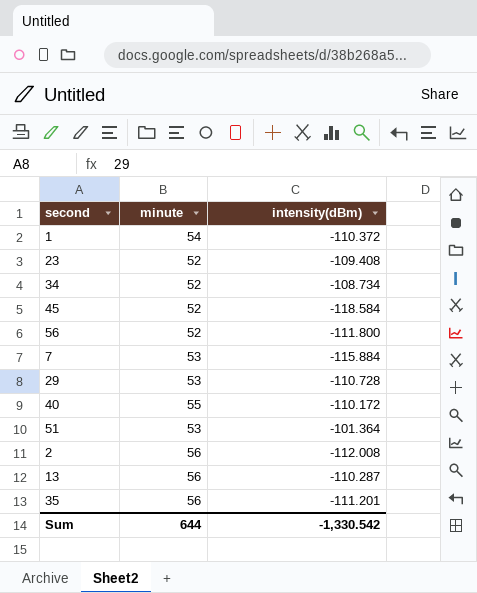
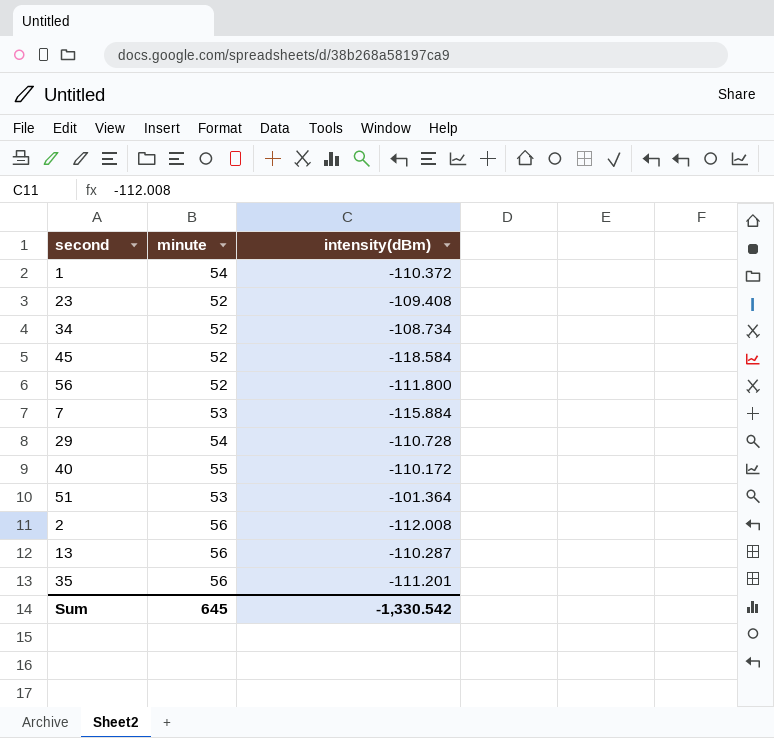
29 | minute: 53 -> 54
Sum | minute: 644 -> 645

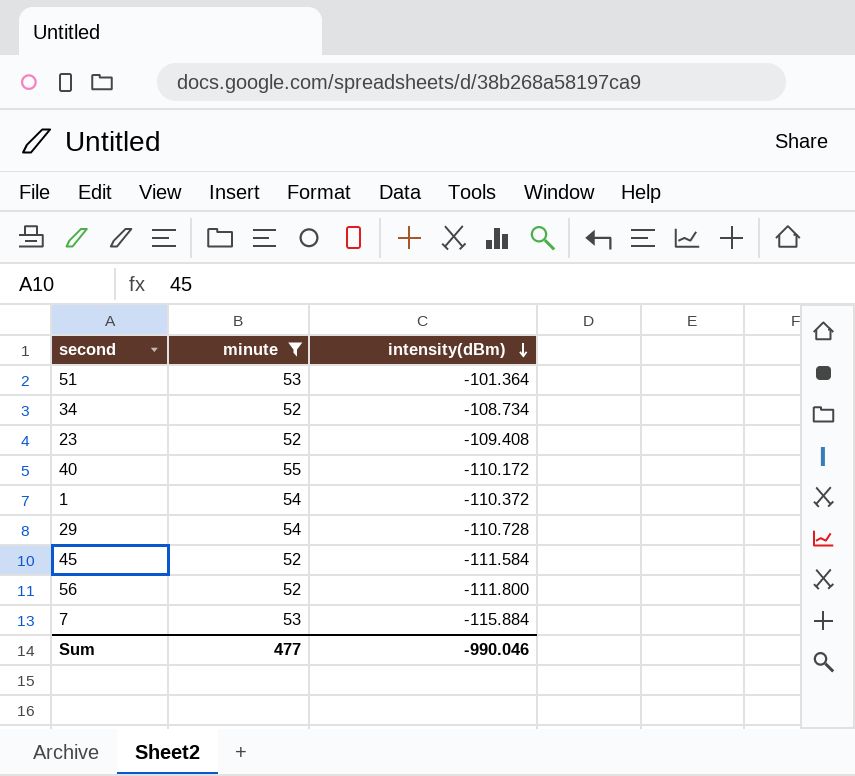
filter: none -> minute != 56
row order: none -> intensity(dBm) descending
45 | intensity(dBm): -118.584 -> -111.584
Sum | minute: 645 -> 477
Sum | intensity(dBm): -1,330.542 -> -990.046

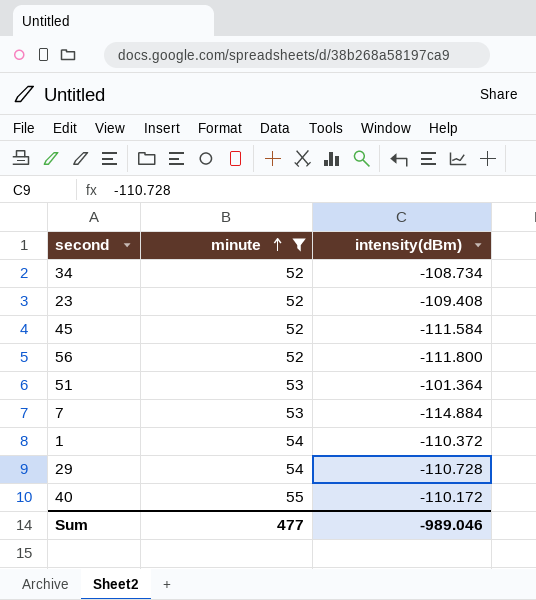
row order: intensity(dBm) descending -> minute ascending
7 | intensity(dBm): -115.884 -> -114.884
Sum | intensity(dBm): -990.046 -> -989.046

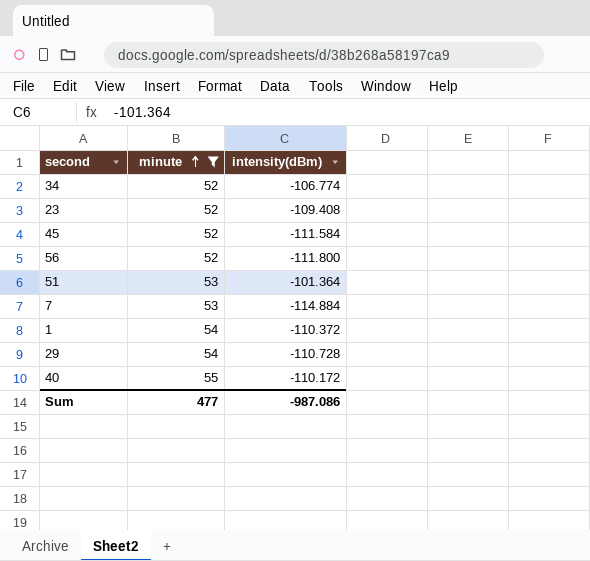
34 | intensity(dBm): -108.734 -> -106.774
Sum | intensity(dBm): -989.046 -> -987.086

